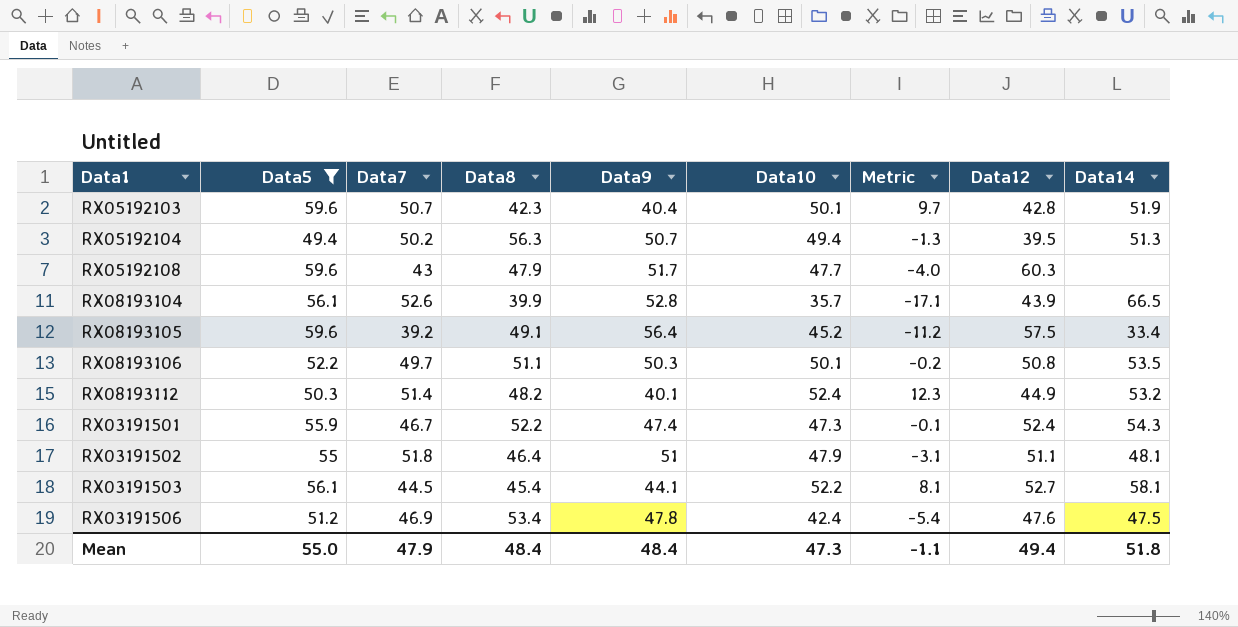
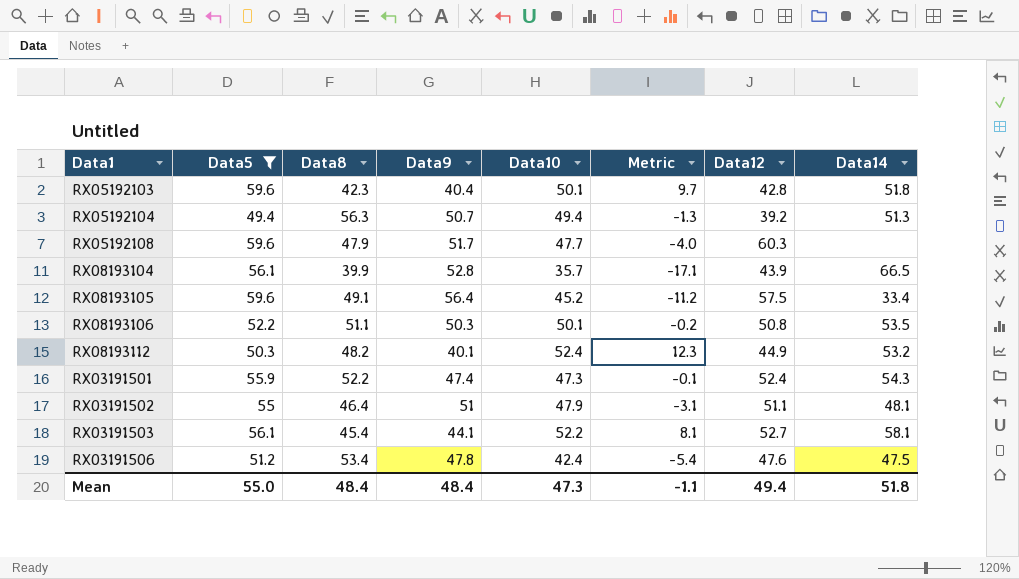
column Data7 | position: 3 -> none
RX05192103 | Data14: 51.9 -> 51.8
RX05192104 | Data12: 39.5 -> 39.2

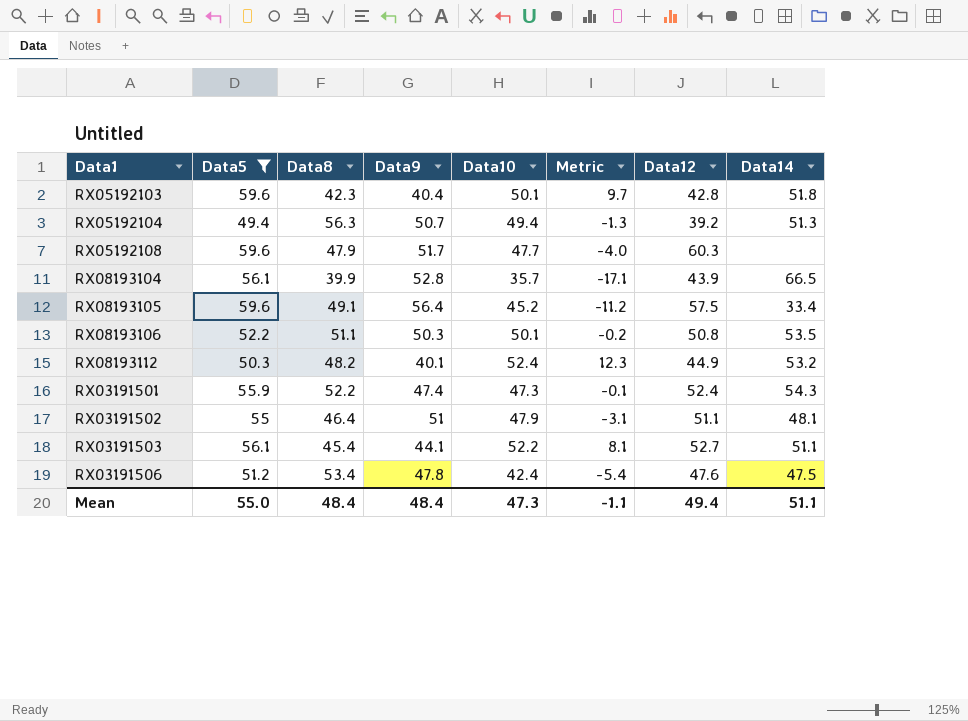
RX03191503 | Data14: 58.1 -> 51.1
Mean | Data14: 51.8 -> 51.1

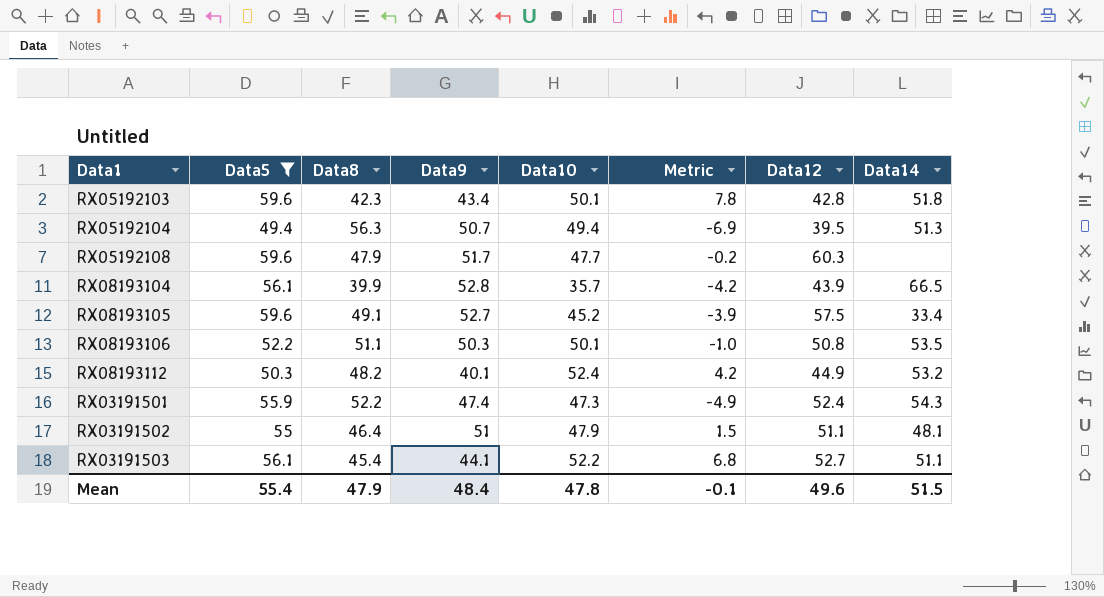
column Metric | formula: [Data10] - [Data9] -> [Data10] - [Data8]
row RX03191506: 51.2 | 53.4 | 47.8 | 42.4 | -5.4 | 47.6 | 47.5 -> none
RX05192103 | Data9: 40.4 -> 43.4
RX05192104 | Data12: 39.2 -> 39.5
RX08193105 | Data9: 56.4 -> 52.7
Mean | Data5: 55.0 -> 55.4
Mean | Data8: 48.4 -> 47.9
Mean | Data10: 47.3 -> 47.8
Mean | Metric: -1.1 -> -0.1
Mean | Data12: 49.4 -> 49.6
Mean | Data14: 51.1 -> 51.5

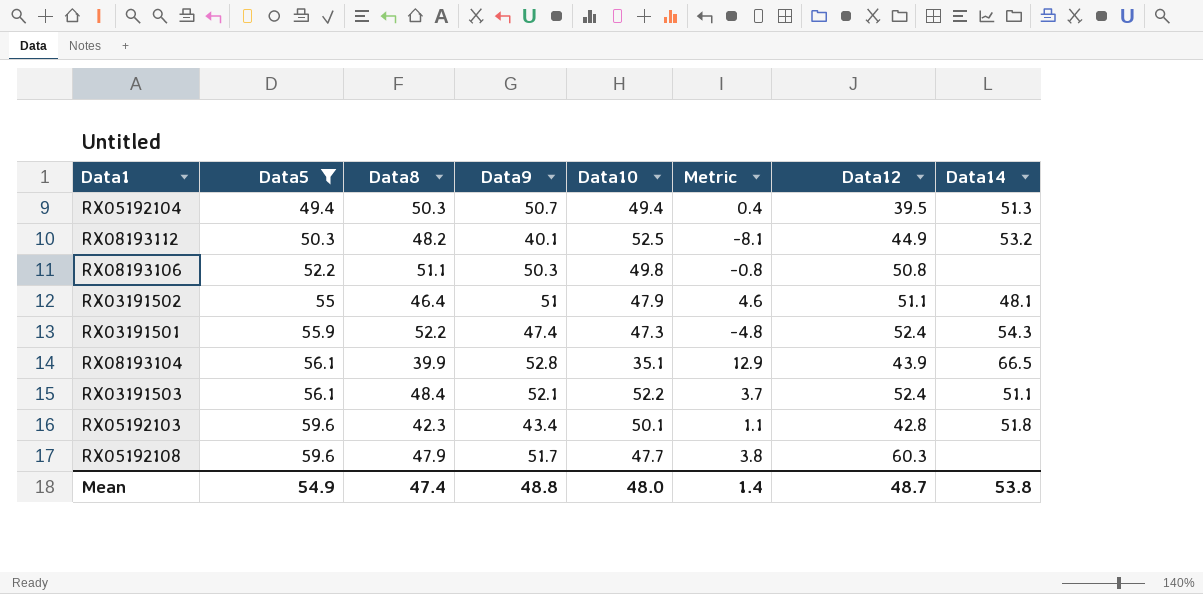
row order: none -> Data5 ascending
column Metric | formula: [Data10] - [Data8] -> [Data9] - [Data8]
row RX08193105: 59.6 | 49.1 | 52.7 | 45.2 | -3.9 | 57.5 | 33.4 -> none
RX05192104 | Data8: 56.3 -> 50.3
RX08193112 | Data10: 52.4 -> 52.5
RX08193106 | Data10: 50.1 -> 49.8
RX08193106 | Data14: 53.5 -> none
RX08193104 | Data10: 35.7 -> 35.1
RX03191503 | Data8: 45.4 -> 48.4
RX03191503 | Data9: 44.1 -> 52.1
RX03191503 | Data12: 52.7 -> 52.4
Mean | Data5: 55.4 -> 54.9
Mean | Data8: 47.9 -> 47.4
Mean | Data9: 48.4 -> 48.8
Mean | Data10: 47.8 -> 48.0
Mean | Metric: -0.1 -> 1.4
Mean | Data12: 49.6 -> 48.7
Mean | Data14: 51.5 -> 53.8

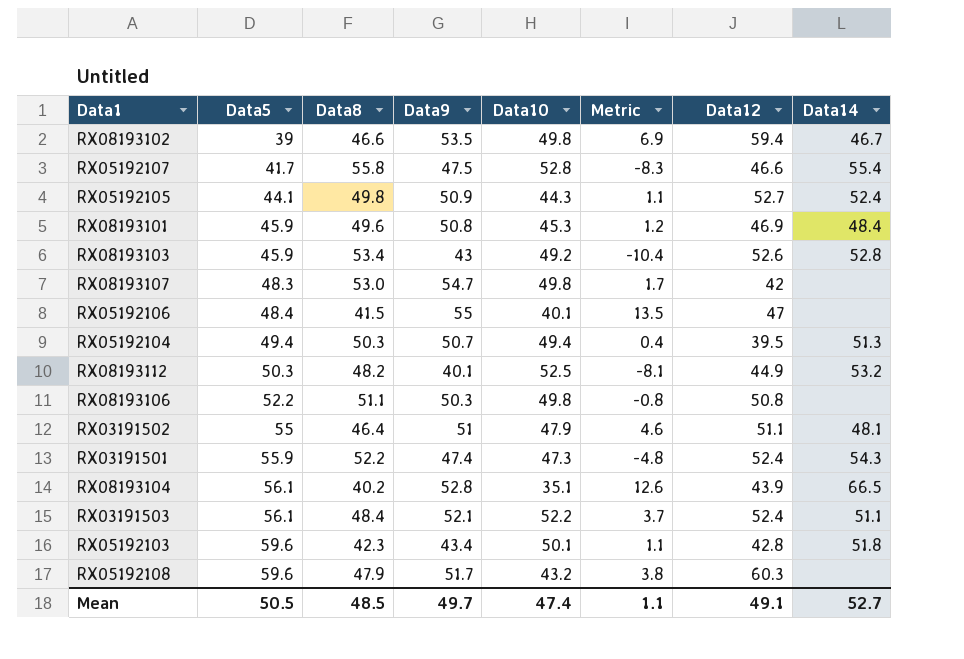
filter: Data5 >= 49.4 -> none
RX08193104 | Data8: 39.9 -> 40.2
RX08193104 | Metric: 12.9 -> 12.6
RX05192108 | Data10: 47.7 -> 43.2
Mean | Data5: 54.9 -> 50.5
Mean | Data8: 47.4 -> 48.5
Mean | Data9: 48.8 -> 49.7
Mean | Data10: 48.0 -> 47.4
Mean | Metric: 1.4 -> 1.1
Mean | Data12: 48.7 -> 49.1
Mean | Data14: 53.8 -> 52.7

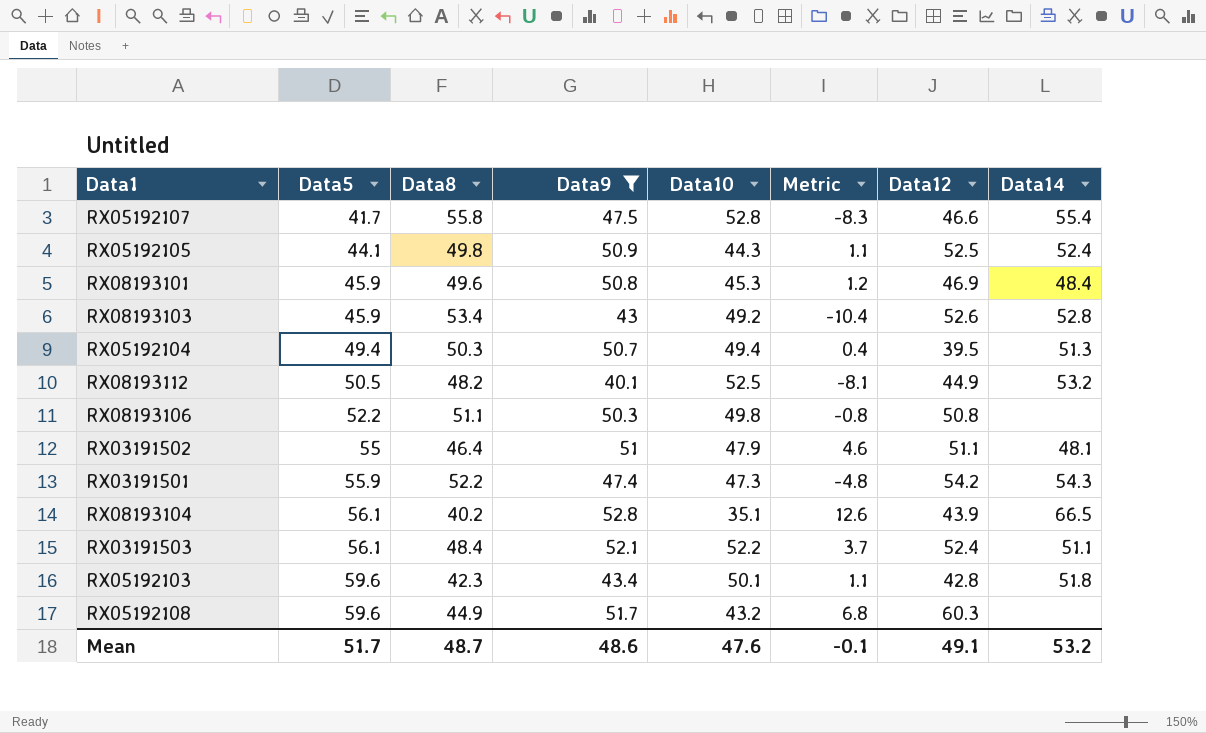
filter: none -> Data9 <= 52.8
RX05192105 | Data12: 52.7 -> 52.5
RX08193112 | Data5: 50.3 -> 50.5
RX03191501 | Data12: 52.4 -> 54.2
RX05192108 | Data8: 47.9 -> 44.9
RX05192108 | Metric: 3.8 -> 6.8
Mean | Data5: 50.5 -> 51.7
Mean | Data8: 48.5 -> 48.7
Mean | Data9: 49.7 -> 48.6
Mean | Data10: 47.4 -> 47.6
Mean | Metric: 1.1 -> -0.1
Mean | Data14: 52.7 -> 53.2

